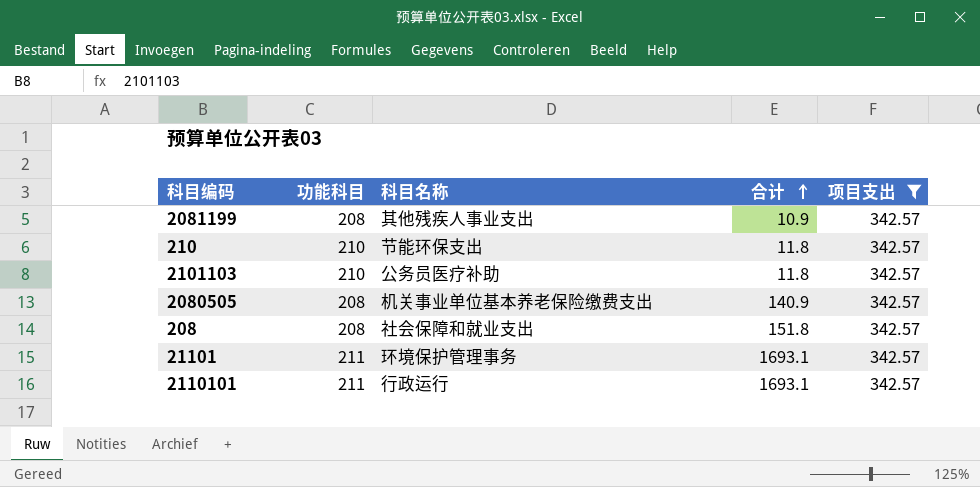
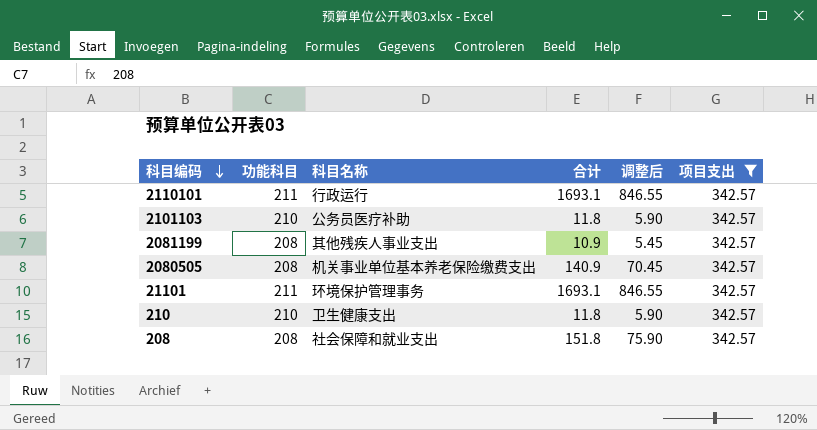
row order: 合计 ascending -> 科目编码 descending
column 调整后 | formula: none -> [合计] * 0.5
210 | 科目名称: 节能环保支出 -> 卫生健康支出

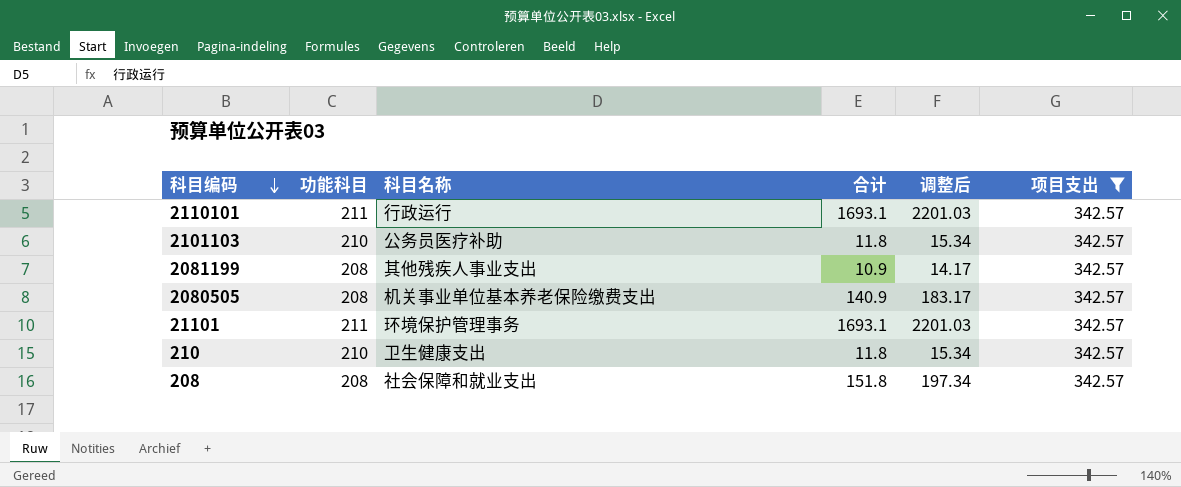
column 调整后 | formula: [合计] * 0.5 -> [合计] * 1.3

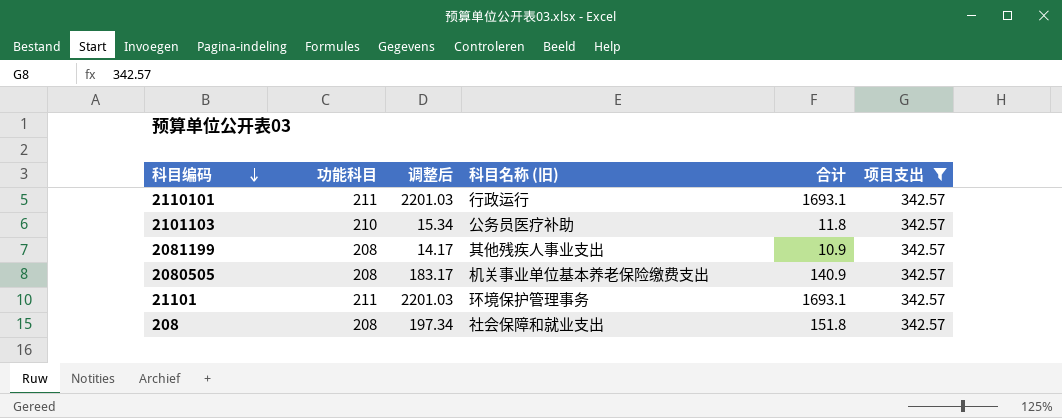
column 调整后 | position: 5 -> 3
column name: 科目名称 -> 科目名称 (旧)
row 210: 210 | 卫生健康支出 | 11.8 | 15.34 | 342.57 -> none

